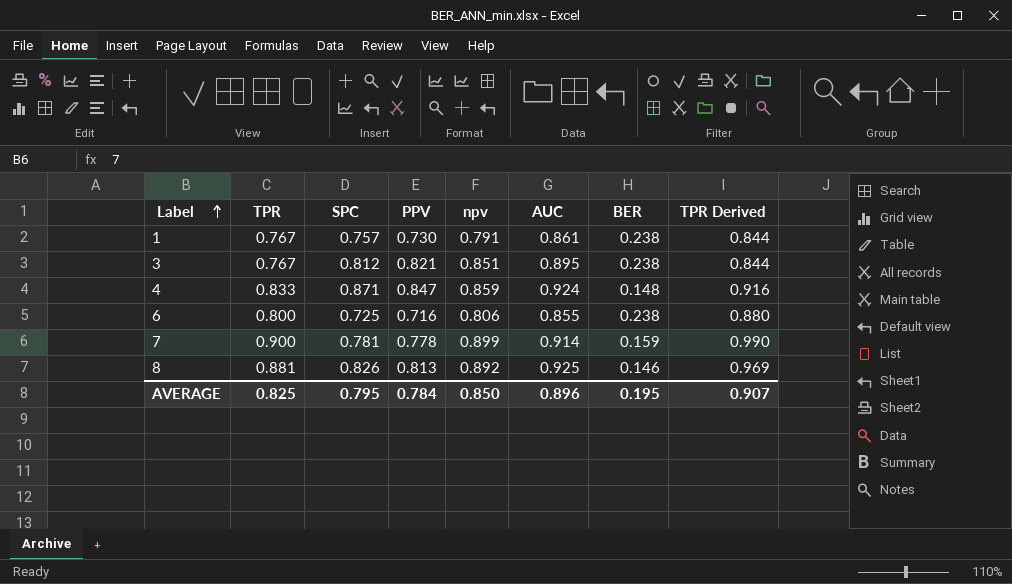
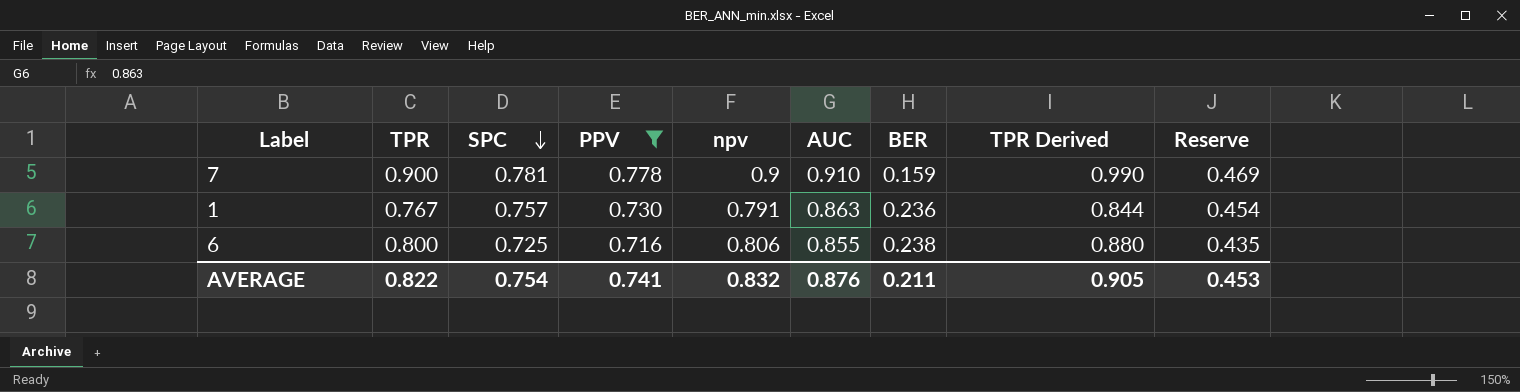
filter: none -> PPV <= 0.778
row order: Label ascending -> SPC descending
column Reserve | formula: none -> [SPC] * 0.6
7 | npv: 0.899 -> 0.9
7 | AUC: 0.914 -> 0.910
1 | AUC: 0.861 -> 0.863
1 | BER: 0.238 -> 0.236
AVERAGE | TPR: 0.825 -> 0.822
AVERAGE | SPC: 0.795 -> 0.754
AVERAGE | PPV: 0.784 -> 0.741
AVERAGE | npv: 0.850 -> 0.832
AVERAGE | AUC: 0.896 -> 0.876
AVERAGE | BER: 0.195 -> 0.211
AVERAGE | TPR Derived: 0.907 -> 0.905

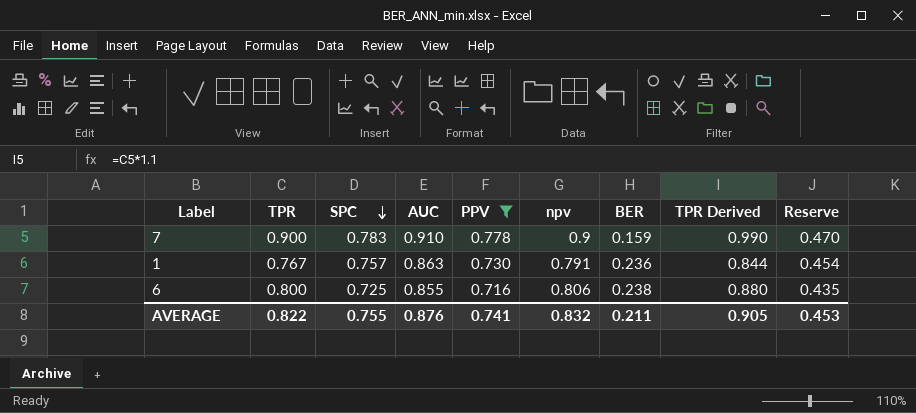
column AUC | position: 6 -> 4
7 | SPC: 0.781 -> 0.783
7 | Reserve: 0.469 -> 0.470
AVERAGE | SPC: 0.754 -> 0.755

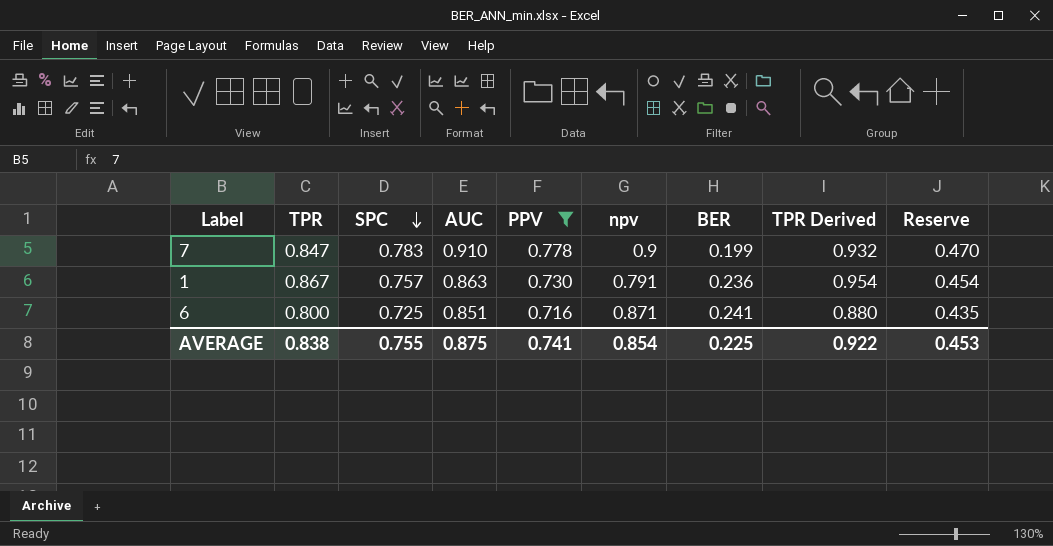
7 | TPR: 0.900 -> 0.847
7 | BER: 0.159 -> 0.199
7 | TPR Derived: 0.990 -> 0.932
1 | TPR: 0.767 -> 0.867
1 | TPR Derived: 0.844 -> 0.954
6 | AUC: 0.855 -> 0.851
6 | npv: 0.806 -> 0.871
6 | BER: 0.238 -> 0.241
AVERAGE | TPR: 0.822 -> 0.838
AVERAGE | AUC: 0.876 -> 0.875
AVERAGE | npv: 0.832 -> 0.854
AVERAGE | BER: 0.211 -> 0.225
AVERAGE | TPR Derived: 0.905 -> 0.922

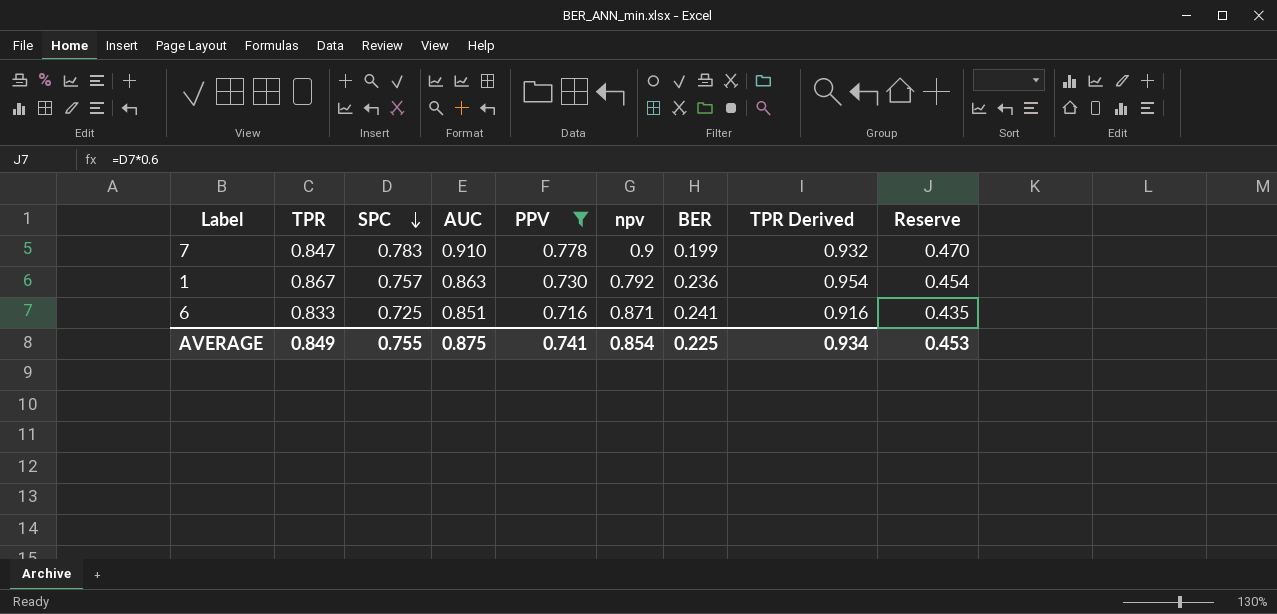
1 | npv: 0.791 -> 0.792
6 | TPR: 0.800 -> 0.833
6 | TPR Derived: 0.880 -> 0.916
AVERAGE | TPR: 0.838 -> 0.849
AVERAGE | TPR Derived: 0.922 -> 0.934

